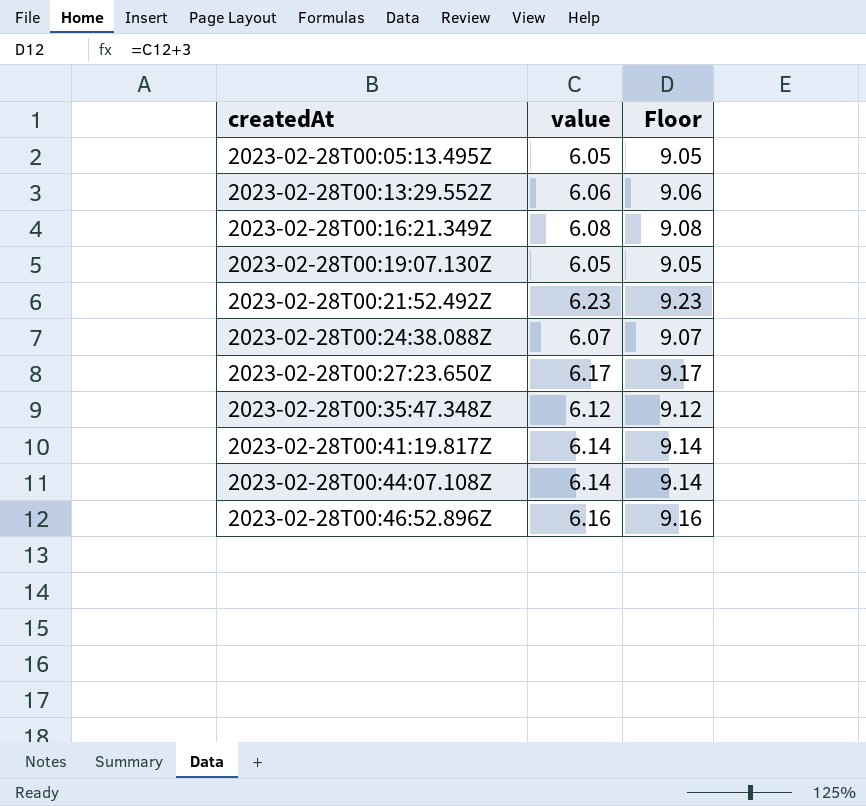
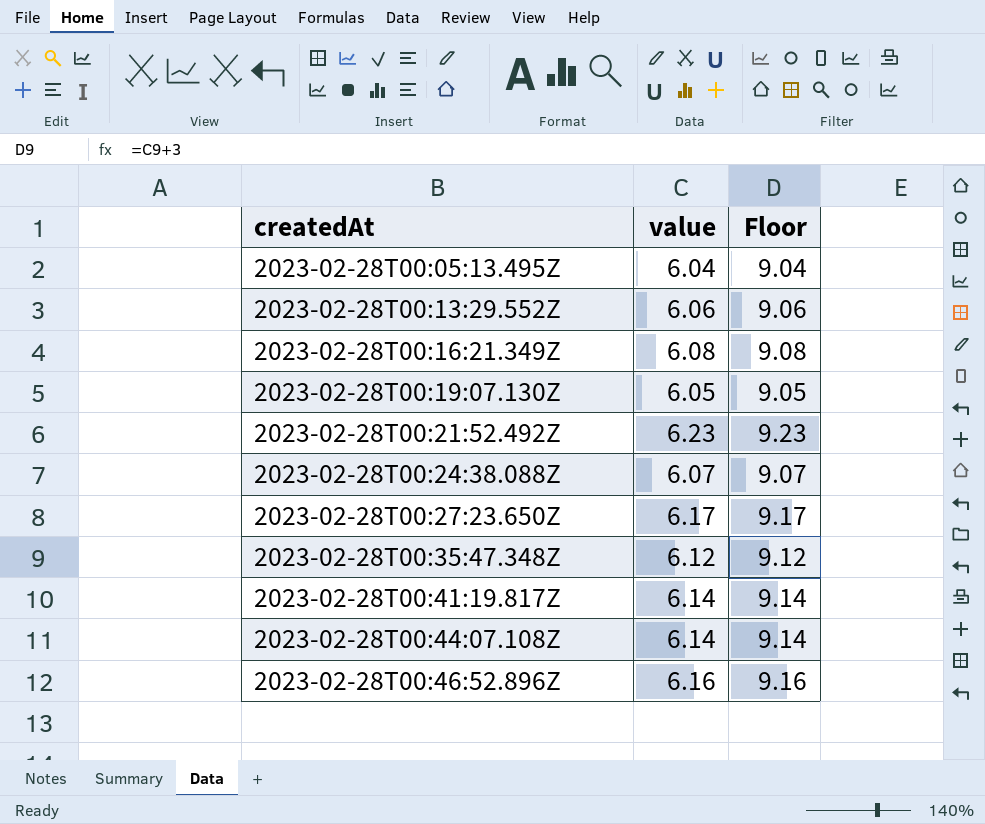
2023-02-28T00:05:13.495Z | value: 6.05 -> 6.04
2023-02-28T00:05:13.495Z | Floor: 9.05 -> 9.04

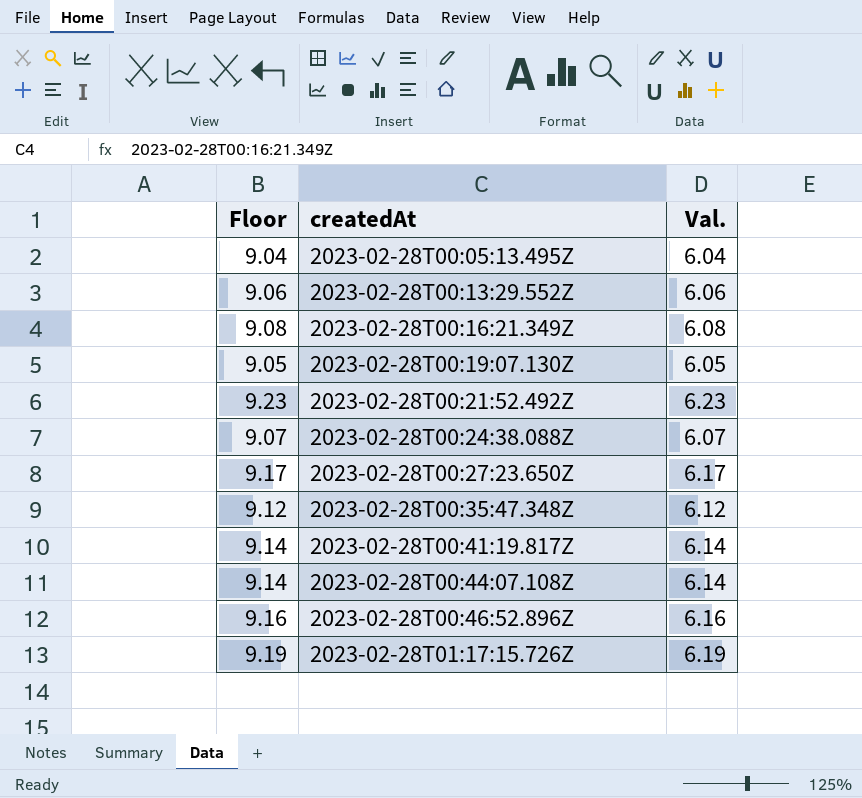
column Floor | position: 3 -> 1
column name: value -> Val.
row 2023-02-28T01:17:15.726Z: none -> 9.19 | 6.19

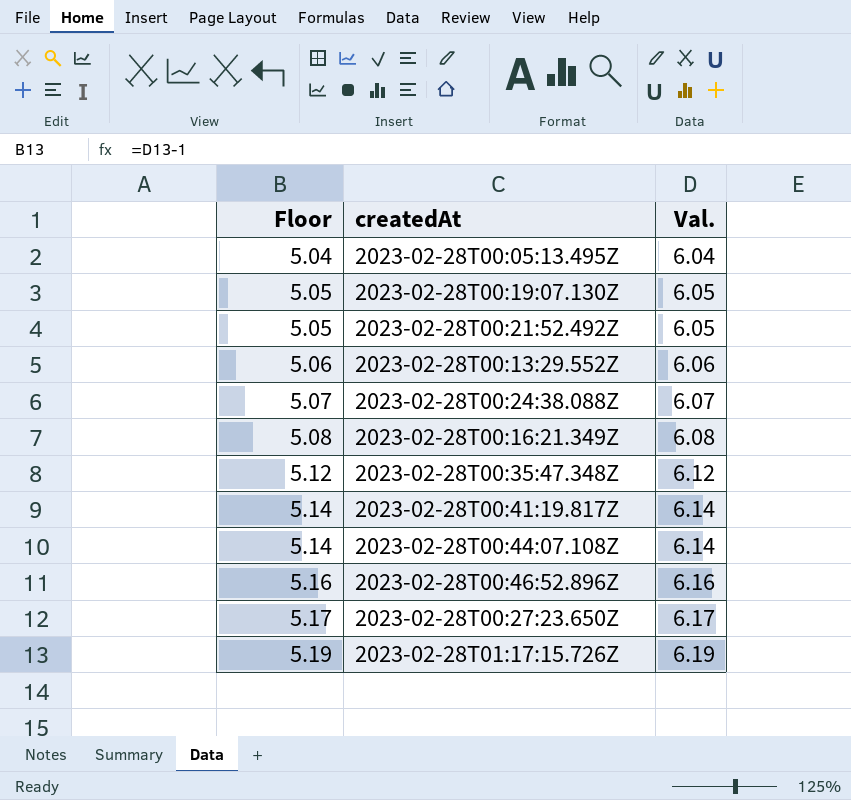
row order: createdAt ascending -> Floor ascending
column Floor | formula: [Val.] + 3 -> [Val.] - 1
2023-02-28T00:21:52.492Z | Val.: 6.23 -> 6.05

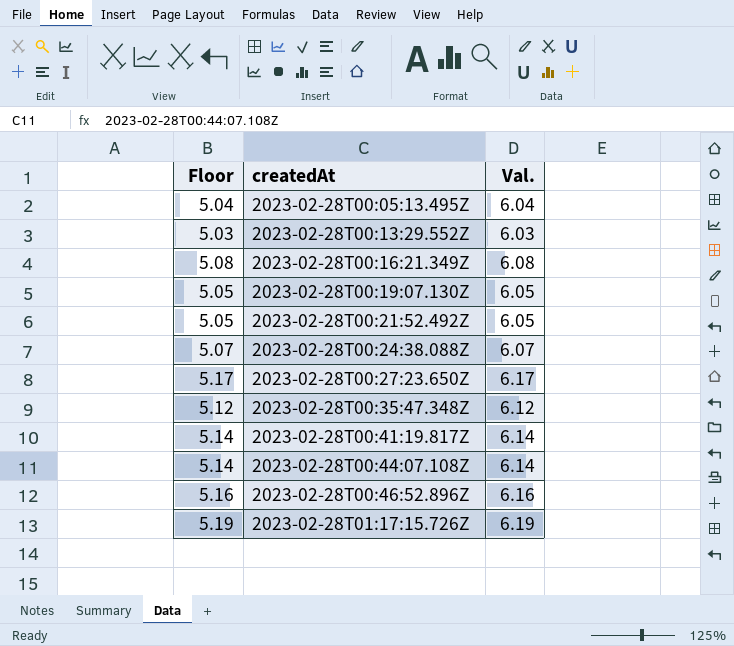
row order: Floor ascending -> createdAt ascending
2023-02-28T00:13:29.552Z | Floor: 5.06 -> 5.03
2023-02-28T00:13:29.552Z | Val.: 6.06 -> 6.03

